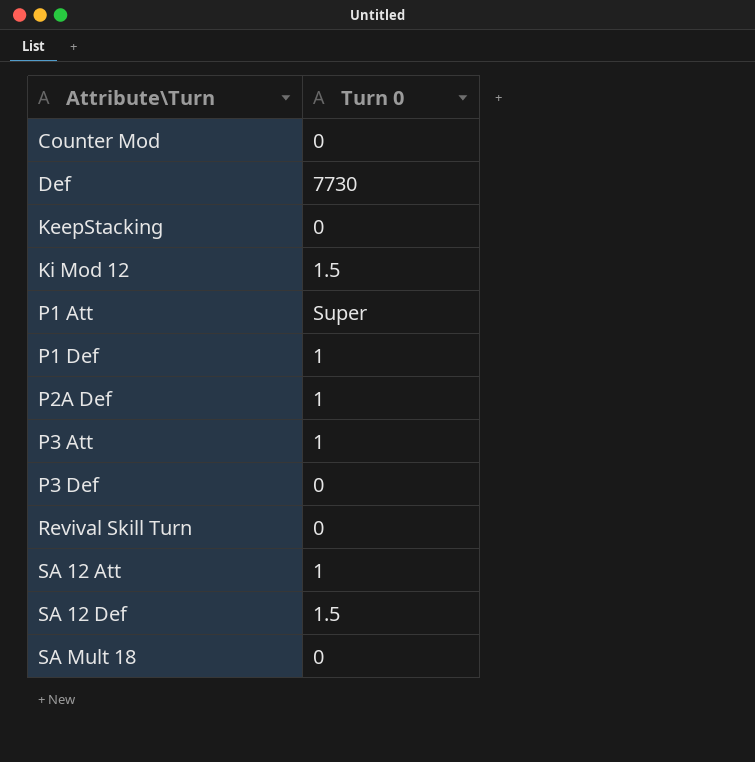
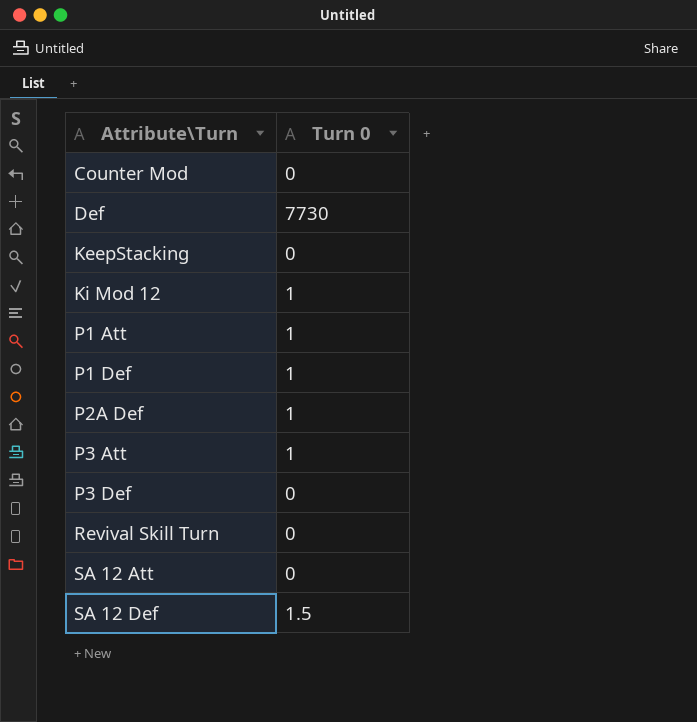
row SA Mult 18: 0 -> none
Ki Mod 12 | Turn 0: 1.5 -> 1
P1 Att | Turn 0: Super -> 1
SA 12 Att | Turn 0: 1 -> 0

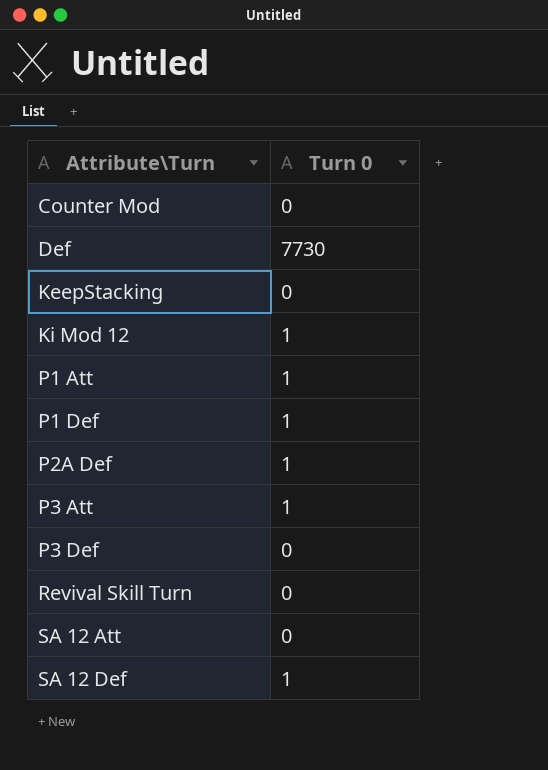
SA 12 Def | Turn 0: 1.5 -> 1

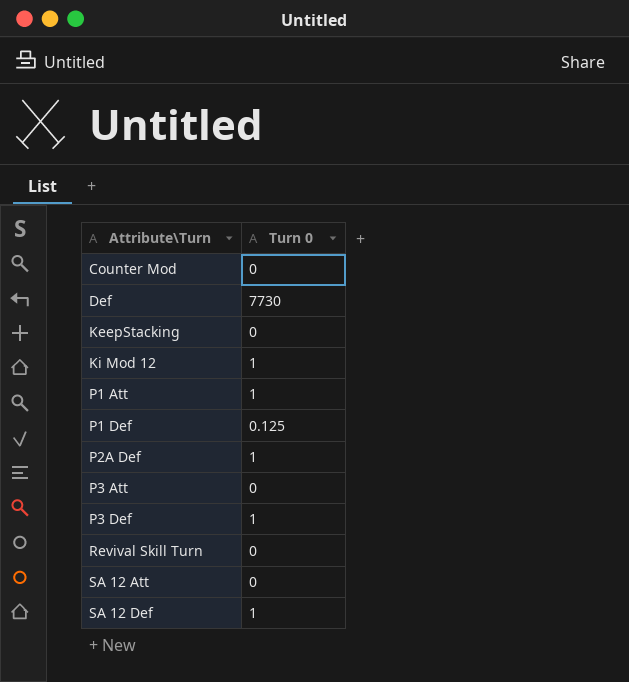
P1 Def | Turn 0: 1 -> 0.125
P3 Att | Turn 0: 1 -> 0
P3 Def | Turn 0: 0 -> 1

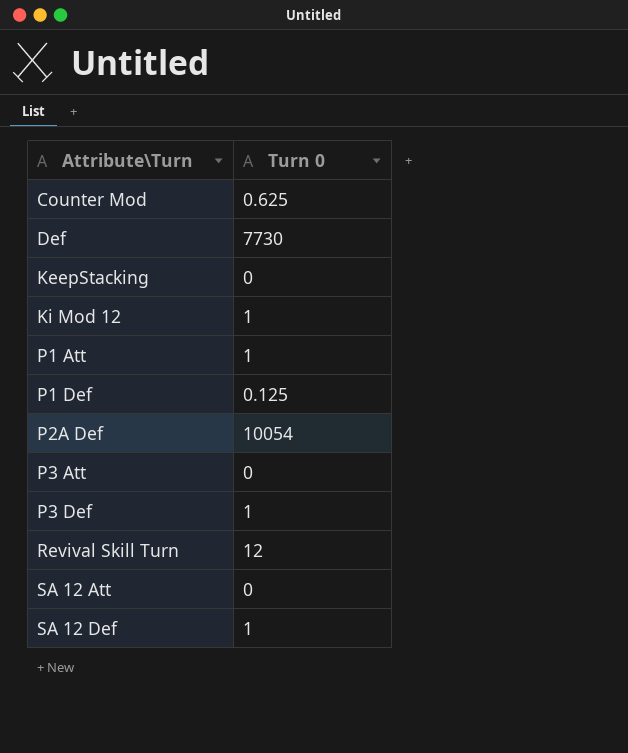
Counter Mod | Turn 0: 0 -> 0.625
P2A Def | Turn 0: 1 -> 10054
Revival Skill Turn | Turn 0: 0 -> 12

